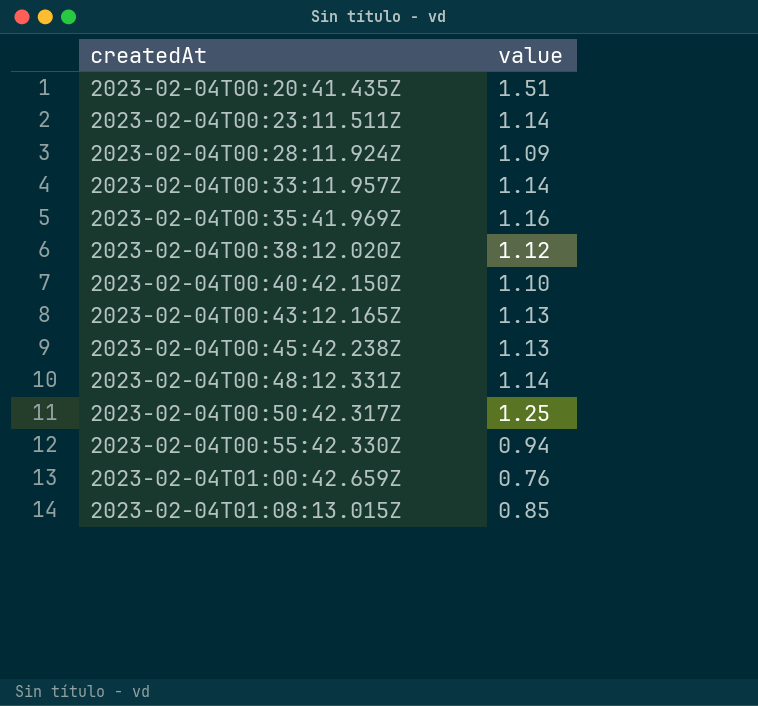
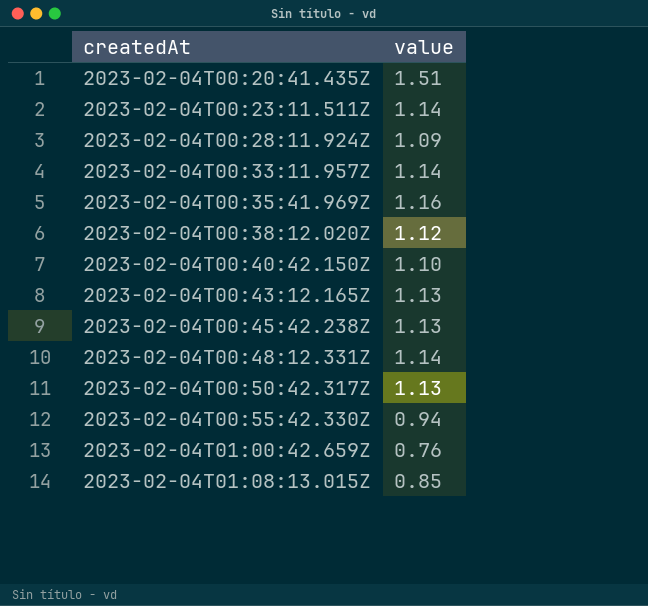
2023-02-04T00:50:42.317Z | value: 1.25 -> 1.13

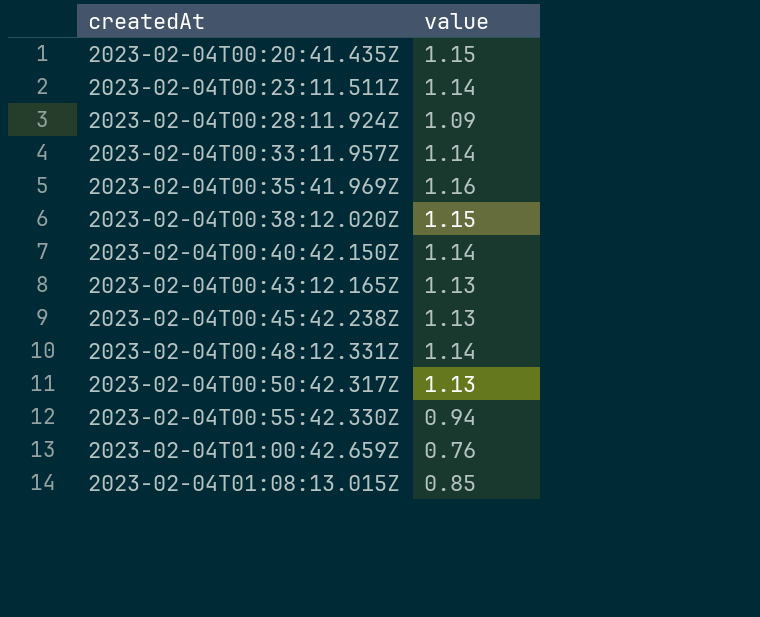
2023-02-04T00:20:41.435Z | value: 1.51 -> 1.15
2023-02-04T00:38:12.020Z | value: 1.12 -> 1.15
2023-02-04T00:40:42.150Z | value: 1.10 -> 1.14

